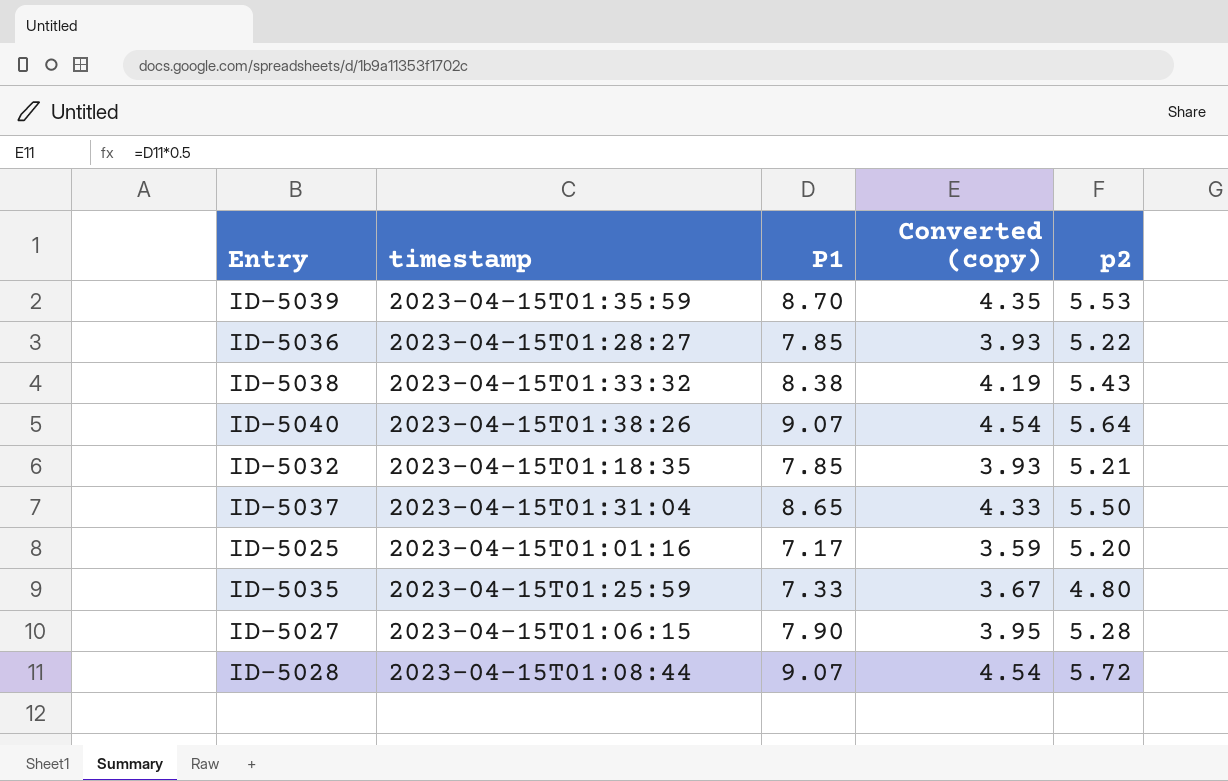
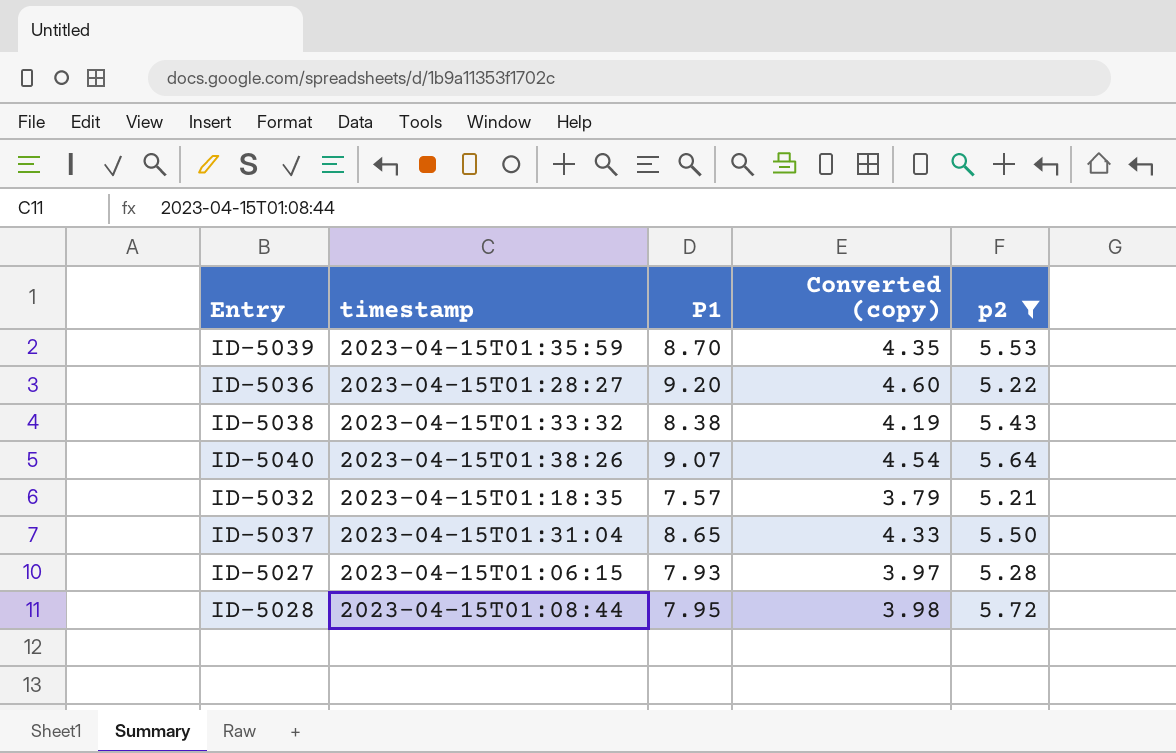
filter: none -> p2 >= 5.21
ID-5036 | P1: 7.85 -> 9.20
ID-5036 | Converted (copy): 3.93 -> 4.60
ID-5032 | P1: 7.85 -> 7.57
ID-5032 | Converted (copy): 3.93 -> 3.79
ID-5027 | P1: 7.90 -> 7.93
ID-5027 | Converted (copy): 3.95 -> 3.97
ID-5028 | P1: 9.07 -> 7.95
ID-5028 | Converted (copy): 4.54 -> 3.98

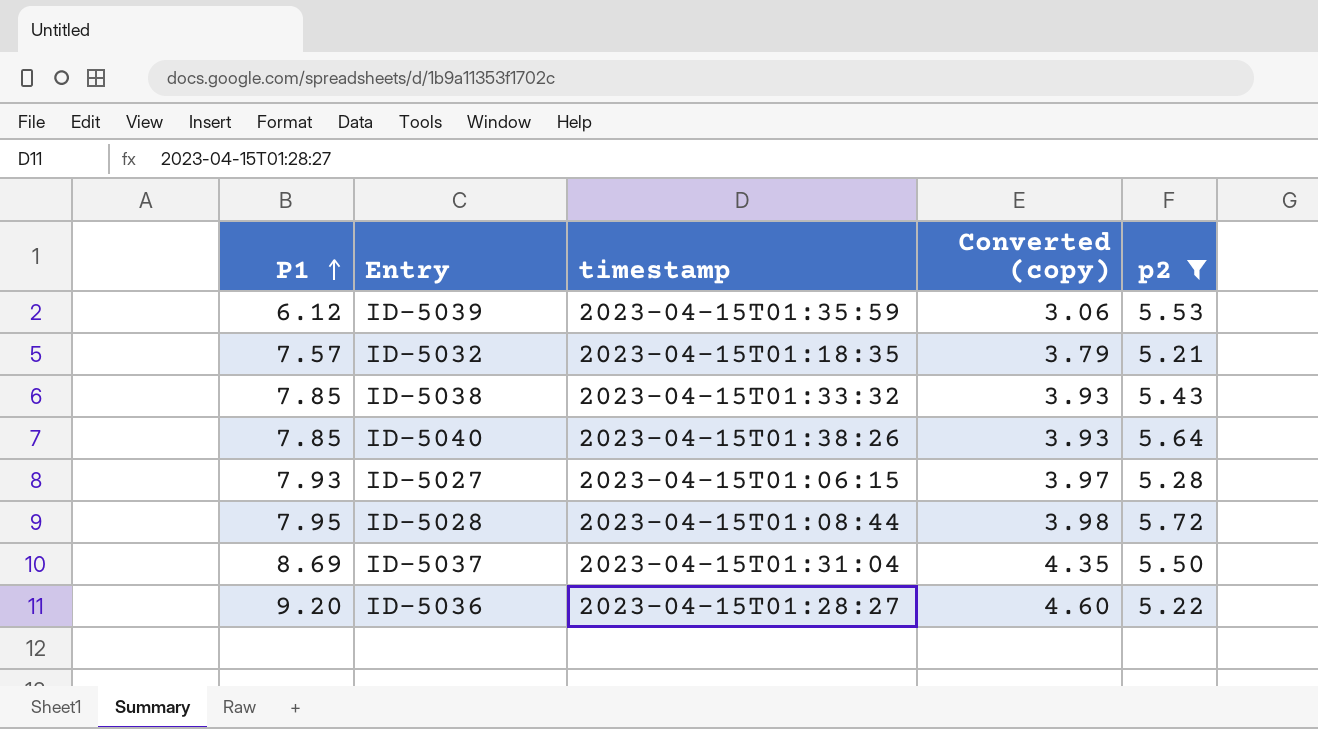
row order: none -> P1 ascending
column P1 | position: 3 -> 1
ID-5039 | P1: 8.70 -> 6.12
ID-5039 | Converted (copy): 4.35 -> 3.06
ID-5038 | P1: 8.38 -> 7.85
ID-5038 | Converted (copy): 4.19 -> 3.93
ID-5040 | P1: 9.07 -> 7.85
ID-5040 | Converted (copy): 4.54 -> 3.93
ID-5037 | P1: 8.65 -> 8.69
ID-5037 | Converted (copy): 4.33 -> 4.35

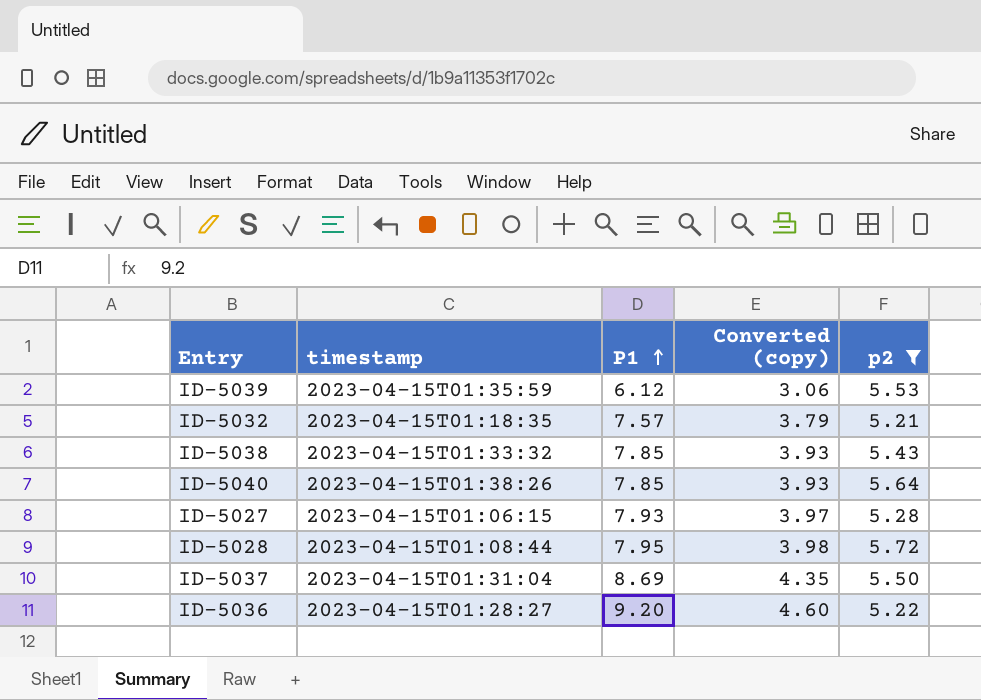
column P1 | position: 1 -> 3

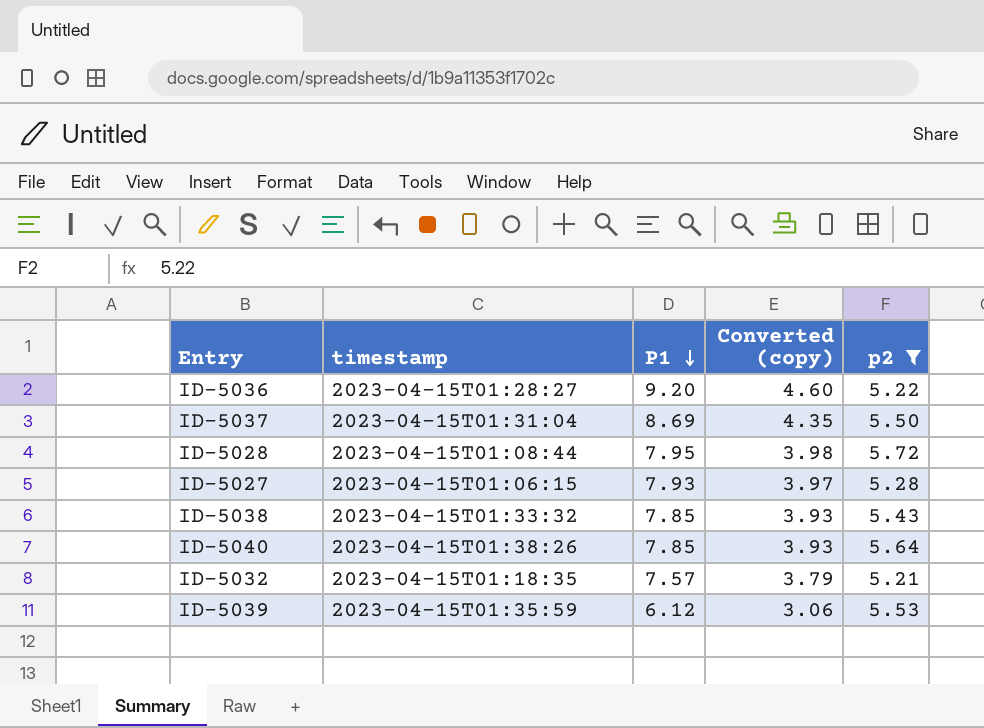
row order: P1 ascending -> P1 descending

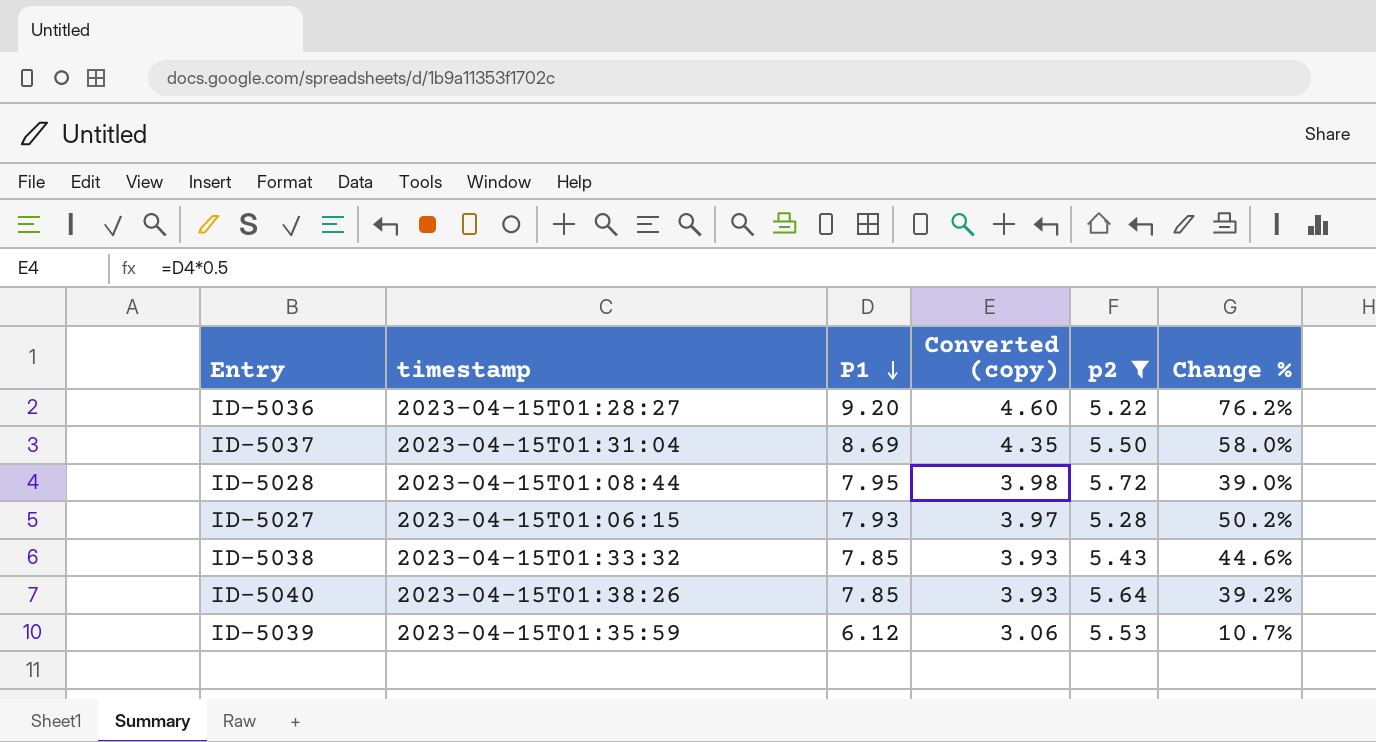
column Change % | formula: none -> ([P1] - [p2]) / [p2]
row ID-5032: 2023-04-15T01:18:35 | 7.57 | 3.79 | 5.21 -> none

